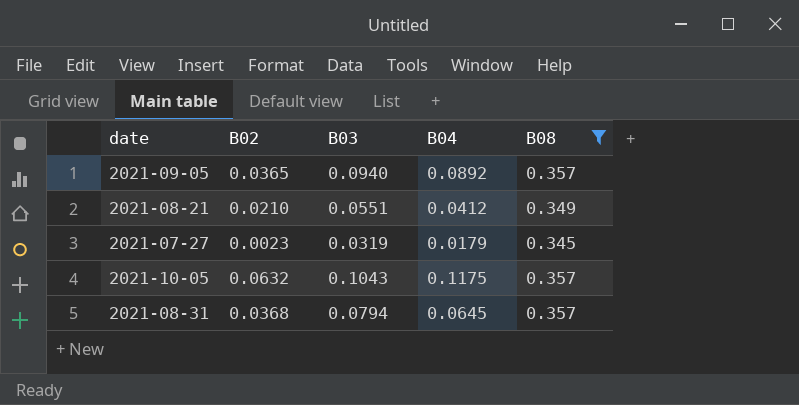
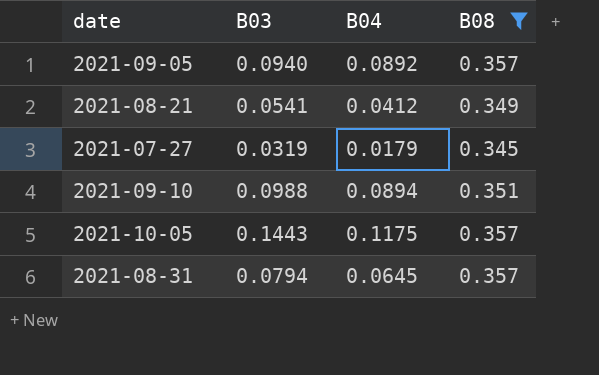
column B02 | position: 2 -> none
2021-08-21 | B03: 0.0551 -> 0.0541
row 2021-09-10: none -> 0.0988 | 0.0894 | 0.351
2021-10-05 | B03: 0.1043 -> 0.1443

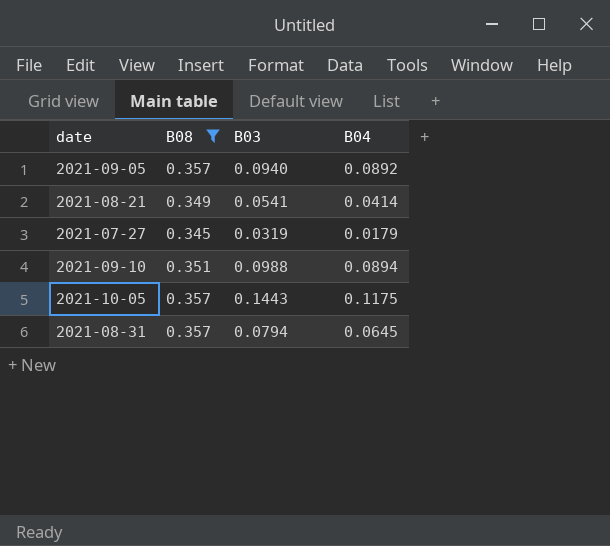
column B08 | position: 4 -> 2
2021-08-21 | B04: 0.0412 -> 0.0414

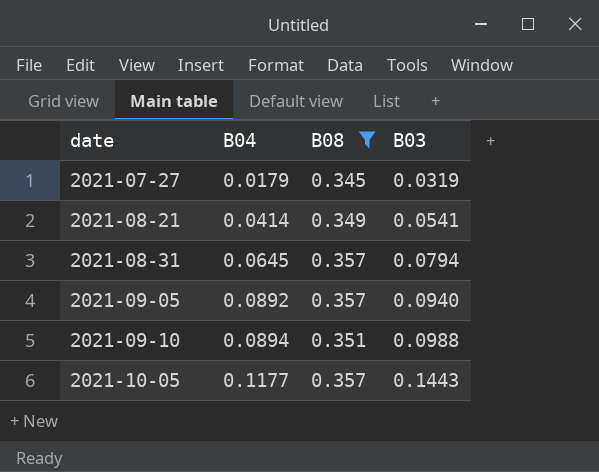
row order: none -> date ascending
column B04 | position: 4 -> 2
2021-10-05 | B04: 0.1175 -> 0.1177

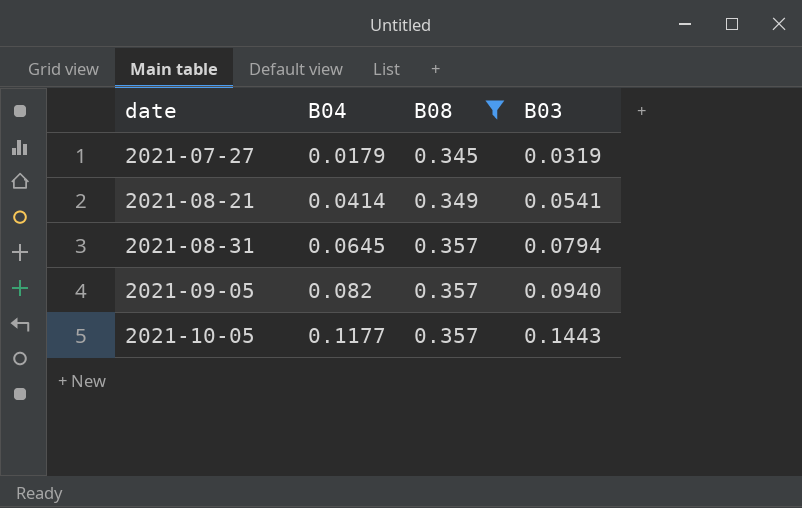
row 2021-09-10: 0.0894 | 0.351 | 0.0988 -> none
2021-09-05 | B04: 0.0892 -> 0.082

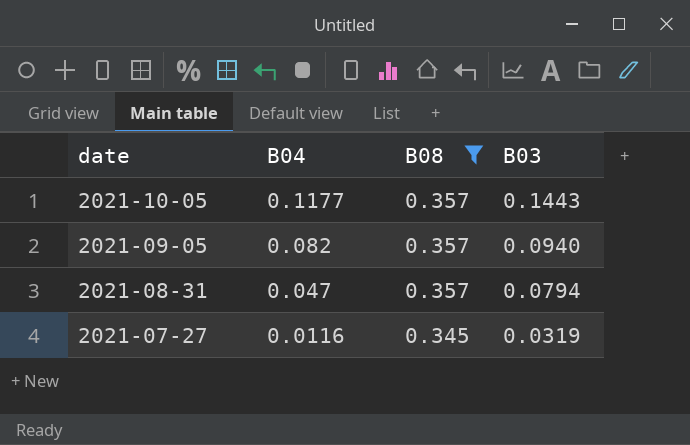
row order: date ascending -> date descending
row 2021-08-21: 0.0414 | 0.349 | 0.0541 -> none
2021-08-31 | B04: 0.0645 -> 0.047
2021-07-27 | B04: 0.0179 -> 0.0116

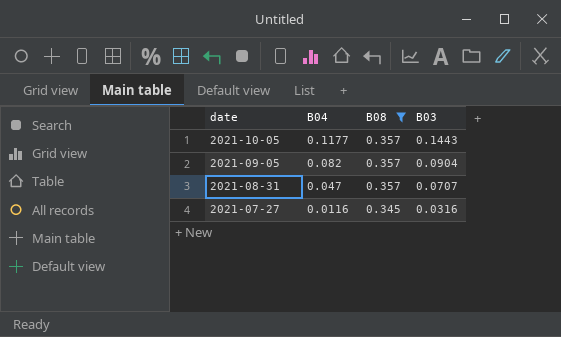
2021-09-05 | B03: 0.0940 -> 0.0904
2021-08-31 | B03: 0.0794 -> 0.0707
2021-07-27 | B03: 0.0319 -> 0.0316

